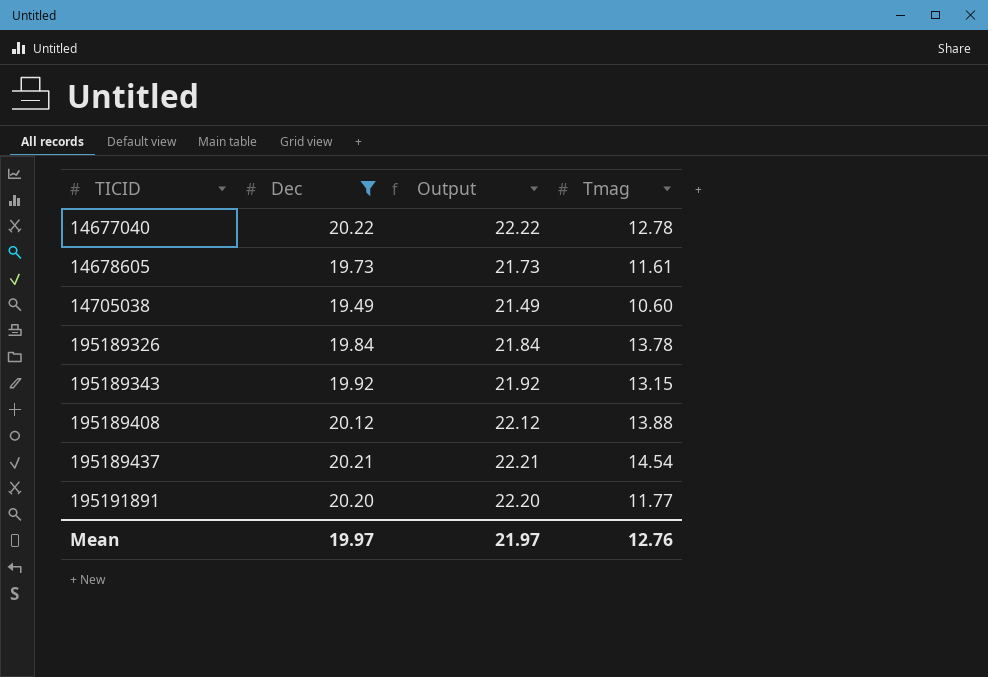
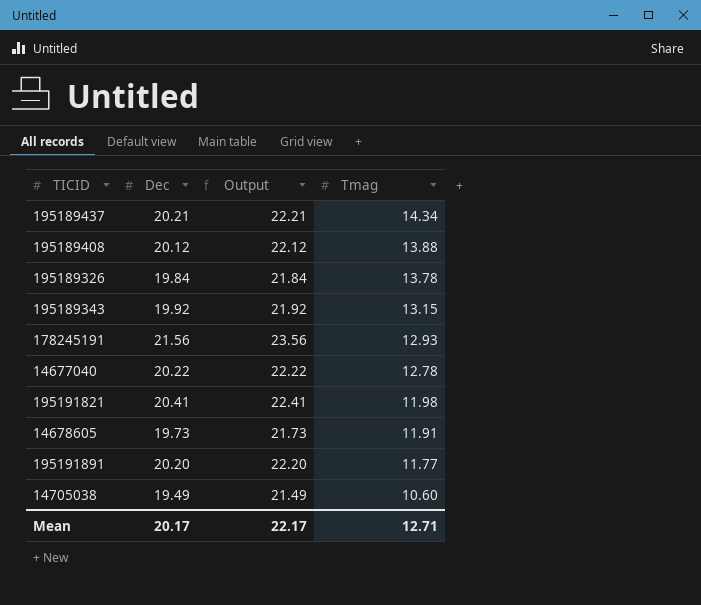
filter: Dec <= 20.22 -> none
row order: TICID ascending -> Tmag descending
195189437 | Tmag: 14.54 -> 14.34
14678605 | Tmag: 11.61 -> 11.91
Mean | Dec: 19.97 -> 20.17
Mean | Output: 21.97 -> 22.17
Mean | Tmag: 12.76 -> 12.71

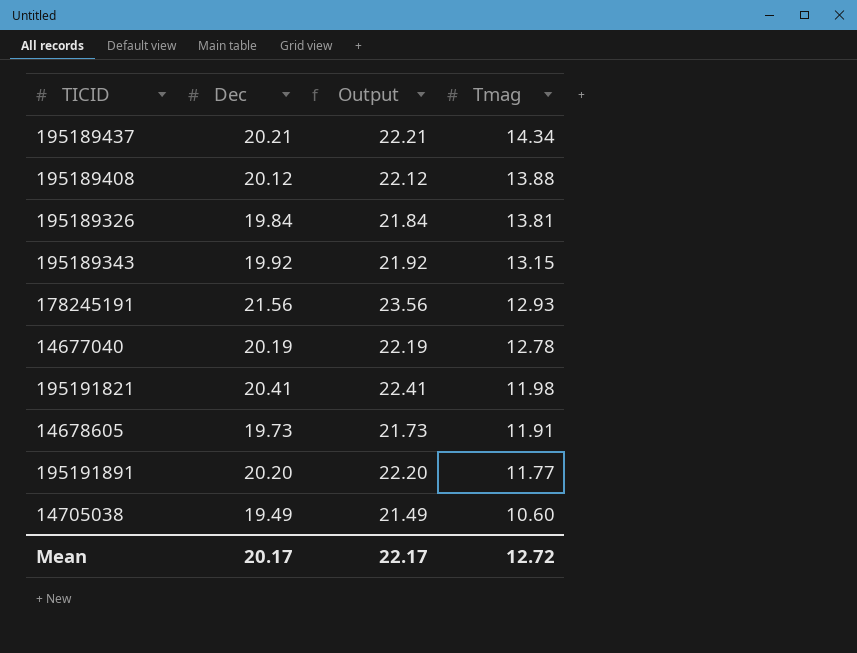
195189326 | Tmag: 13.78 -> 13.81
14677040 | Dec: 20.22 -> 20.19
14677040 | Output: 22.22 -> 22.19
Mean | Tmag: 12.71 -> 12.72

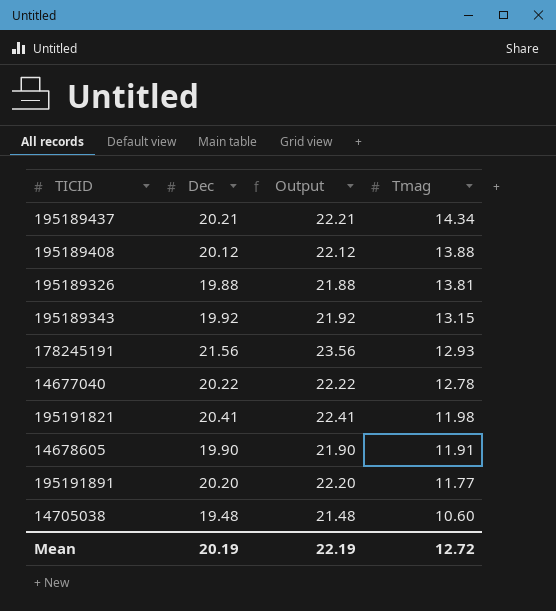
195189326 | Dec: 19.84 -> 19.88
195189326 | Output: 21.84 -> 21.88
14677040 | Dec: 20.19 -> 20.22
14677040 | Output: 22.19 -> 22.22
14678605 | Dec: 19.73 -> 19.90
14678605 | Output: 21.73 -> 21.90
14705038 | Dec: 19.49 -> 19.48
14705038 | Output: 21.49 -> 21.48
Mean | Dec: 20.17 -> 20.19
Mean | Output: 22.17 -> 22.19

